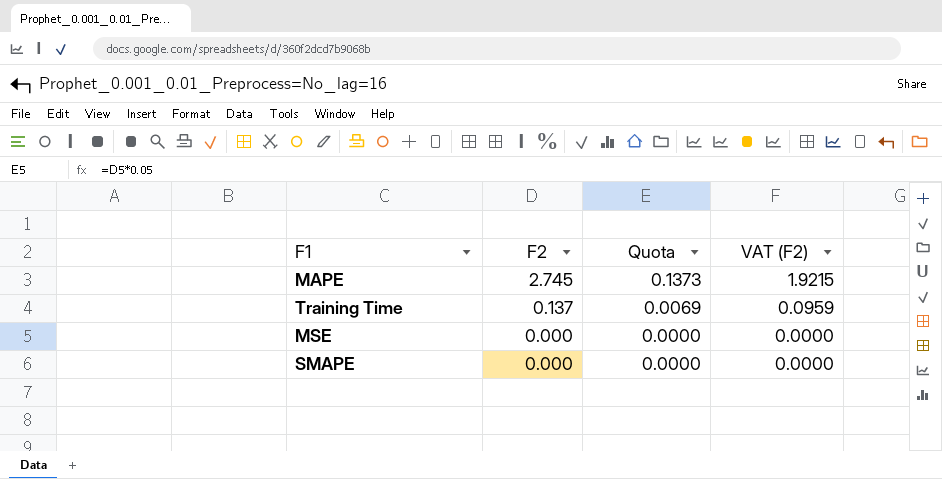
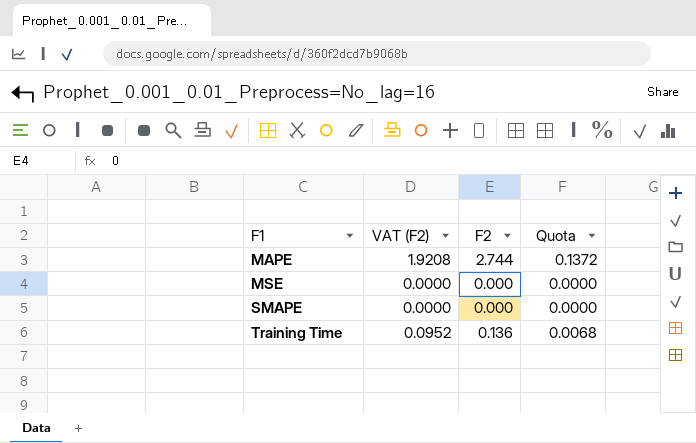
row order: F2 descending -> F1 ascending
column VAT (F2) | position: 4 -> 2
MAPE | VAT (F2): 1.9215 -> 1.9208
MAPE | F2: 2.745 -> 2.744
MAPE | Quota: 0.1373 -> 0.1372
Training Time | VAT (F2): 0.0959 -> 0.0952
Training Time | F2: 0.137 -> 0.136
Training Time | Quota: 0.0069 -> 0.0068

